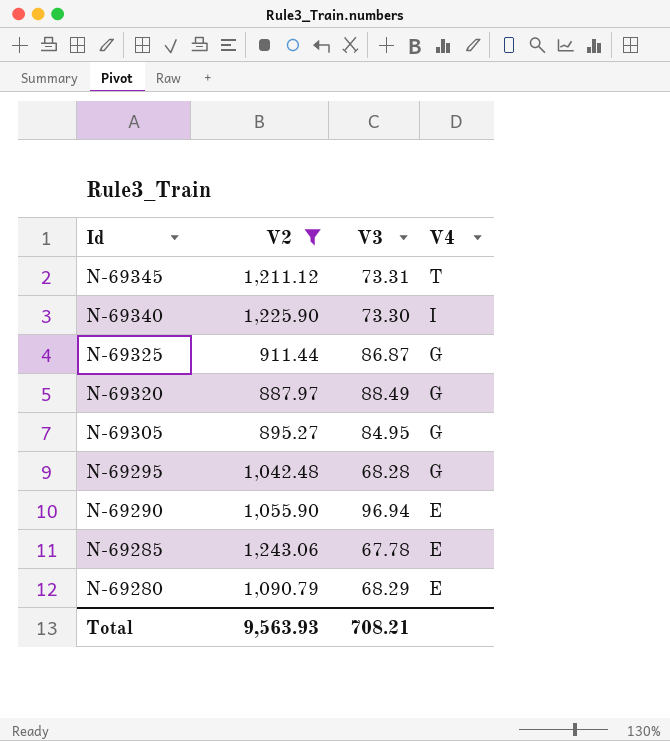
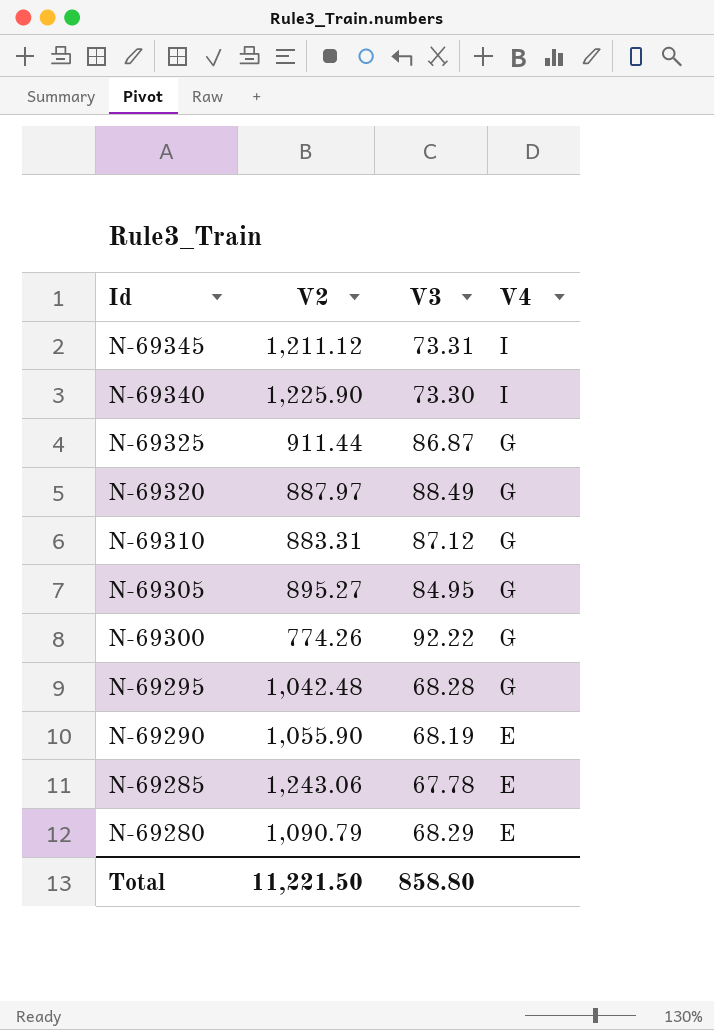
filter: V2 >= 887.97 -> none
N-69345 | V4: T -> I
N-69290 | V3: 96.94 -> 68.19
Total | V2: 9,563.93 -> 11,221.50
Total | V3: 708.21 -> 858.80

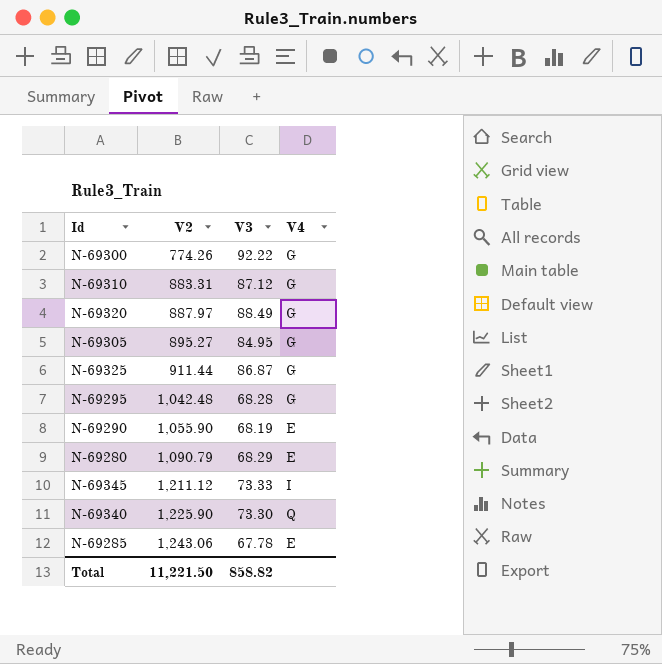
row order: Id descending -> V2 ascending
N-69345 | V3: 73.31 -> 73.33
N-69340 | V4: I -> Q
Total | V3: 858.80 -> 858.82

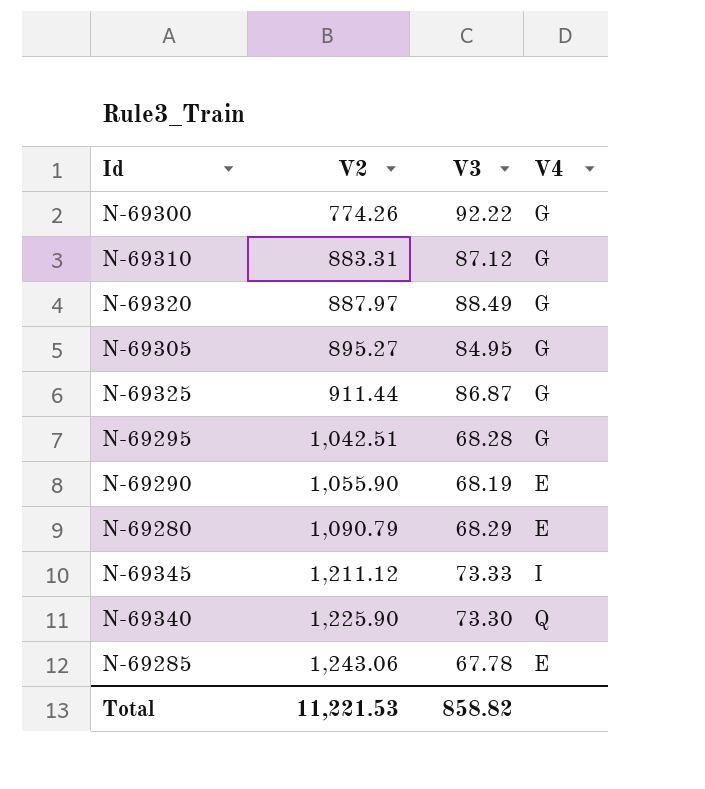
N-69295 | V2: 1,042.48 -> 1,042.51
Total | V2: 11,221.50 -> 11,221.53

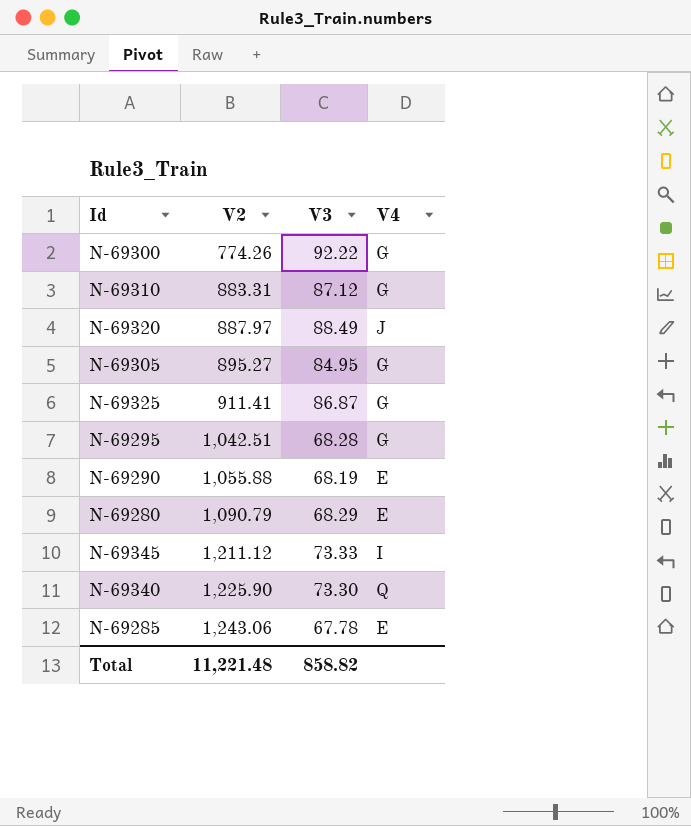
N-69320 | V4: G -> J
N-69325 | V2: 911.44 -> 911.41
N-69290 | V2: 1,055.90 -> 1,055.88
Total | V2: 11,221.53 -> 11,221.48

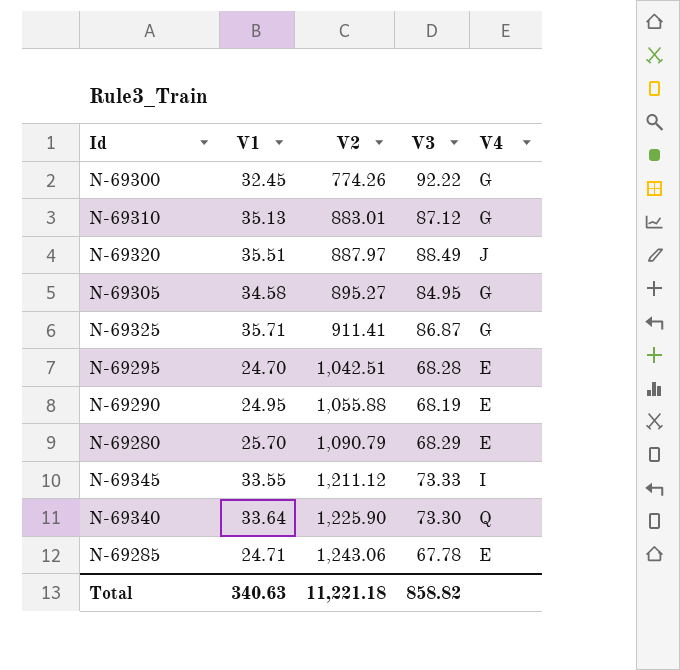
column V1 | position: none -> 2
N-69310 | V2: 883.31 -> 883.01
N-69295 | V4: G -> E
Total | V2: 11,221.48 -> 11,221.18

